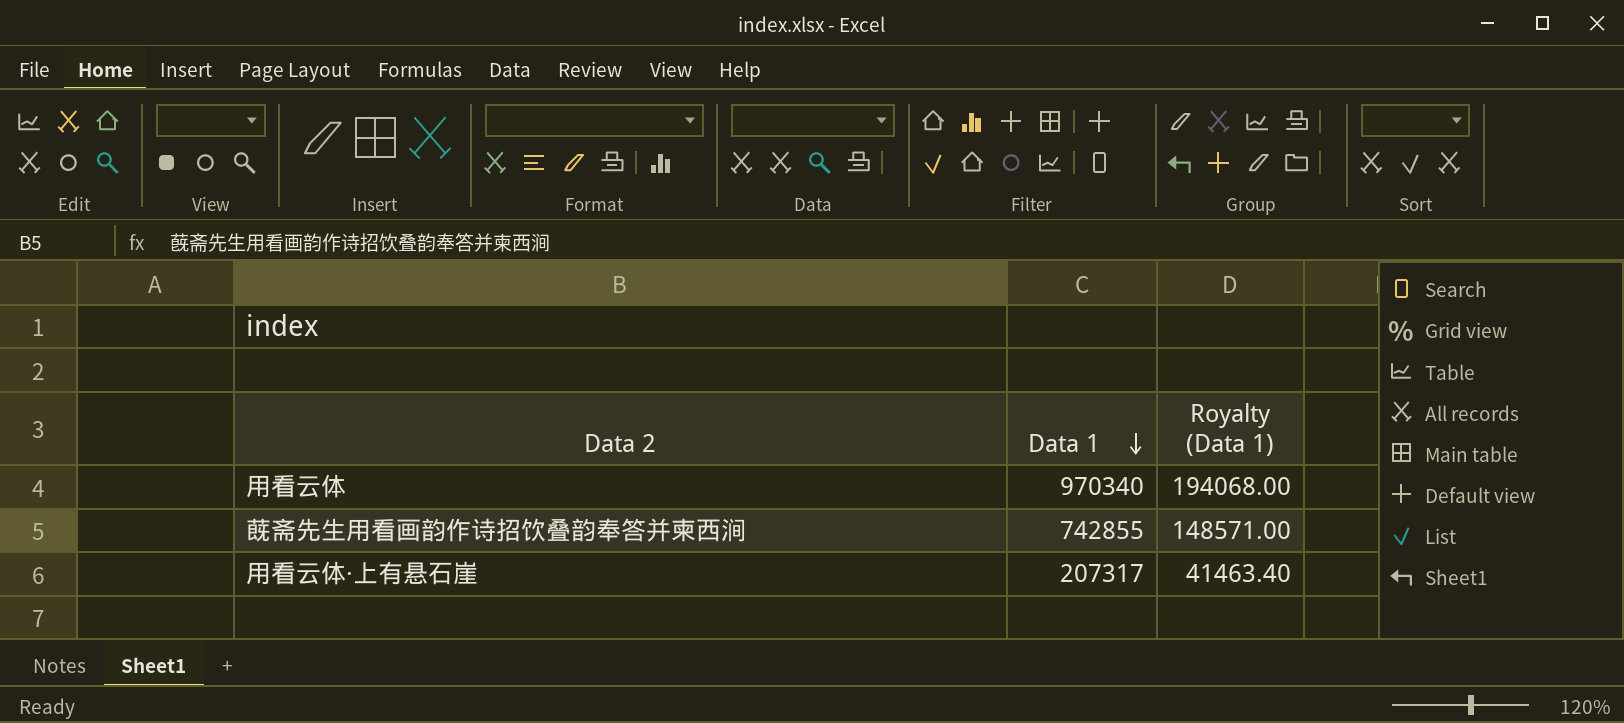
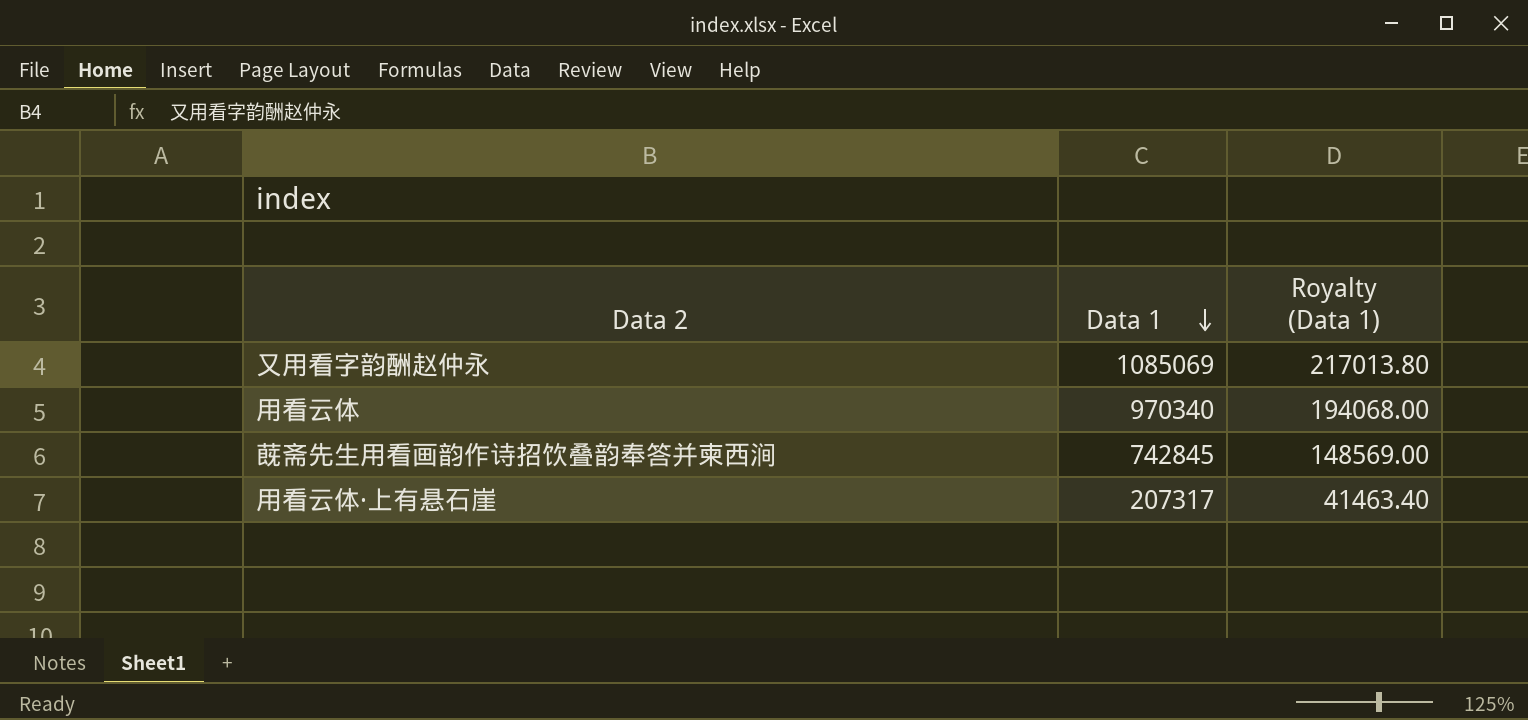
row 又用看字韵酬赵仲永: none -> 1085069 | 217013.80
蔇斋先生用看画韵作诗招饮叠韵奉答并柬西涧 | Data 1: 742855 -> 742845
蔇斋先生用看画韵作诗招饮叠韵奉答并柬西涧 | Royalty (Data 1): 148571.00 -> 148569.00

